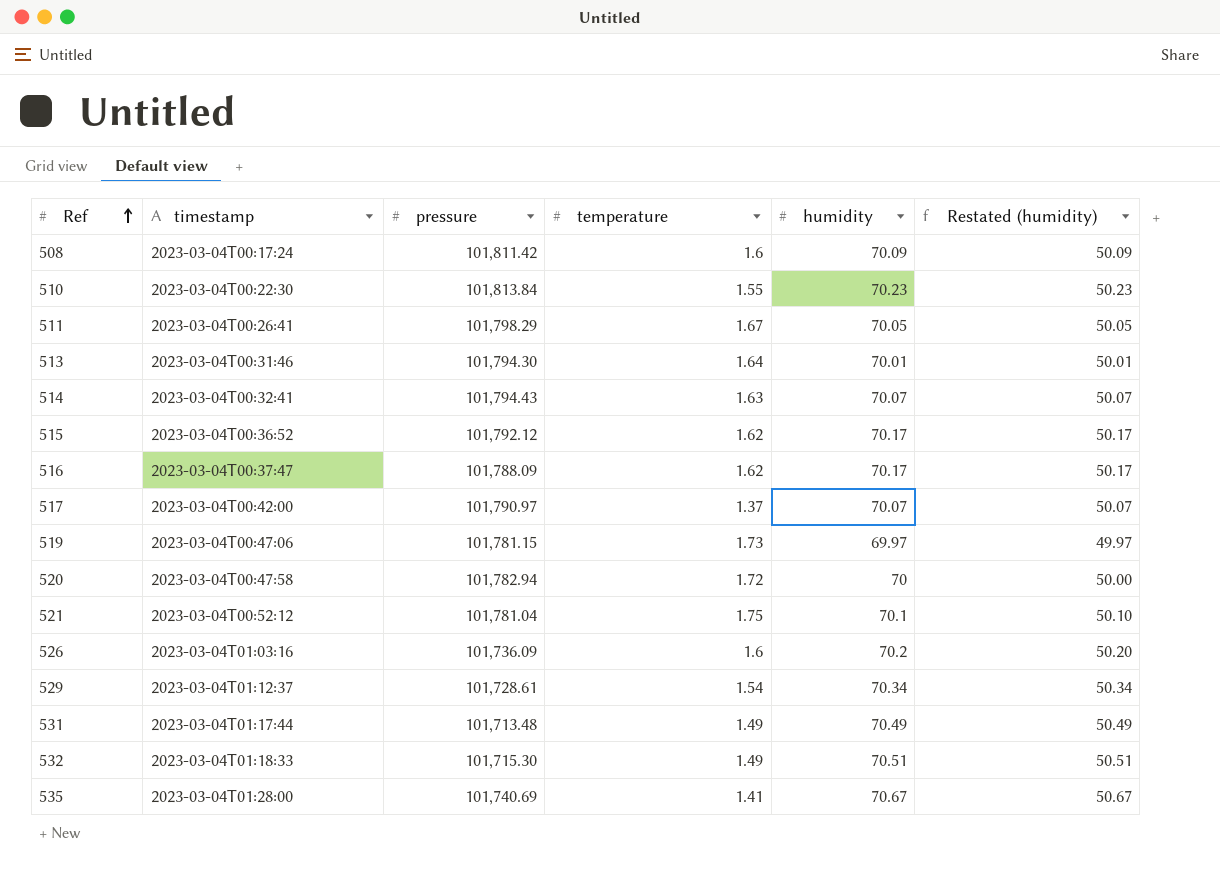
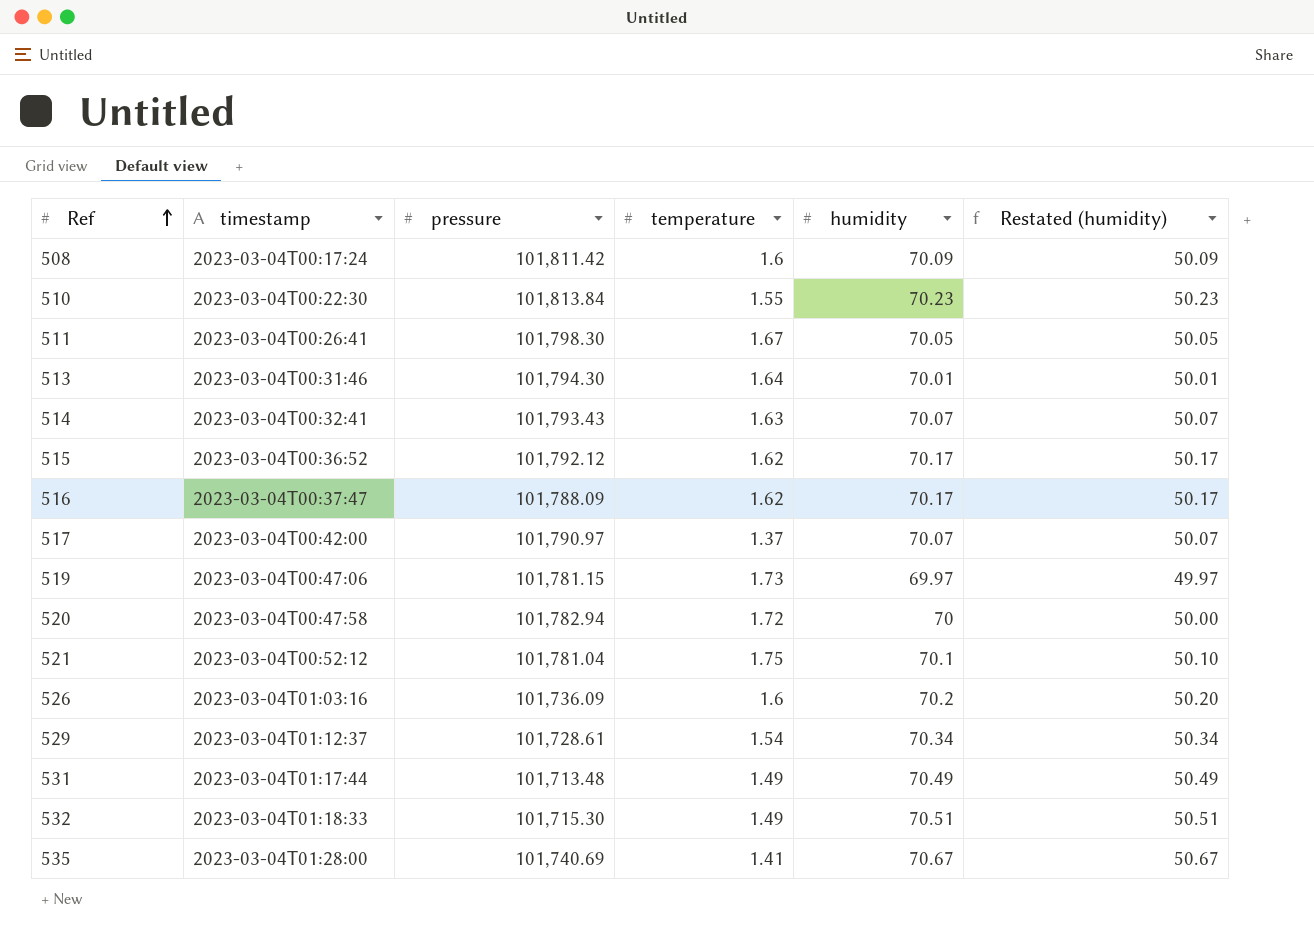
511 | pressure: 101,798.29 -> 101,798.30
514 | pressure: 101,794.43 -> 101,793.43

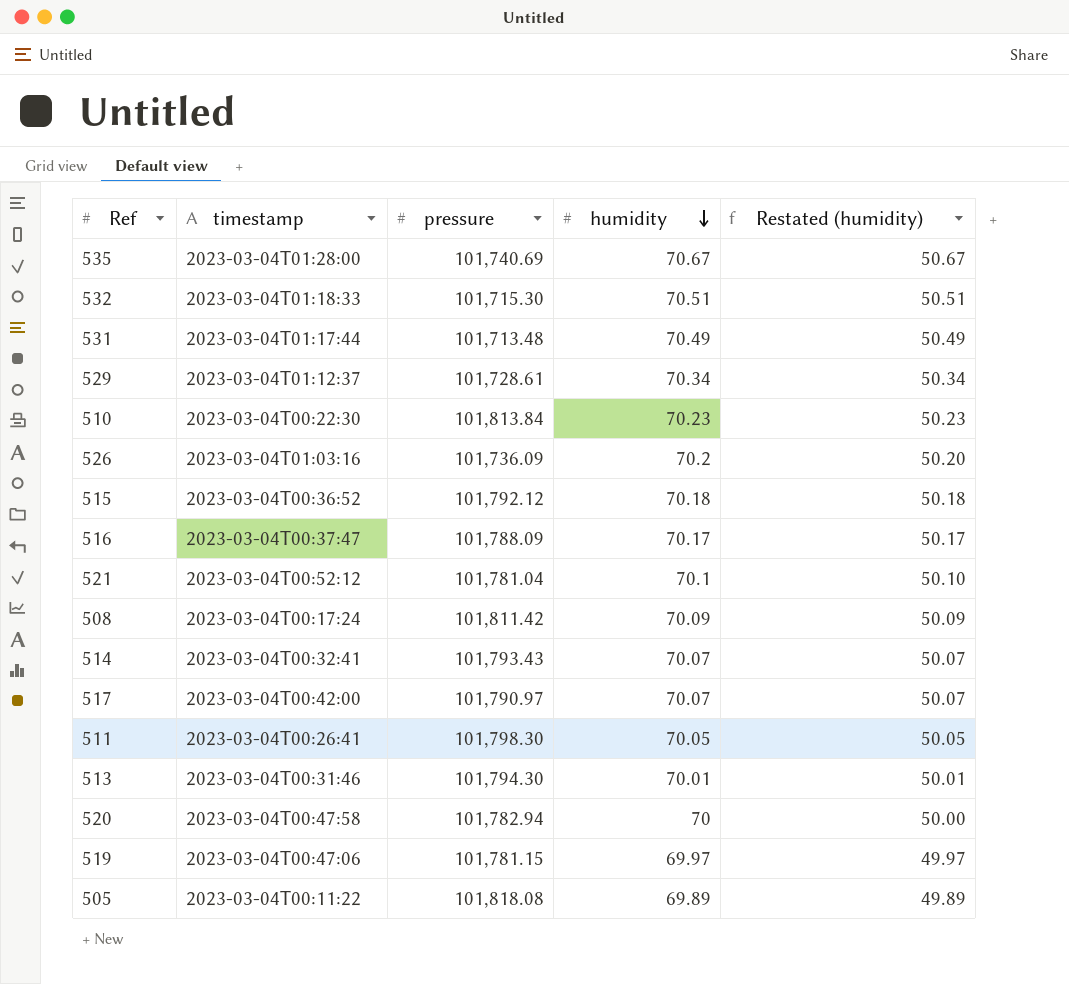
row order: Ref ascending -> humidity descending
column temperature | position: 4 -> none
515 | humidity: 70.17 -> 70.18
515 | Restated (humidity): 50.17 -> 50.18
row 505: none -> 2023-03-04T00:11:22 | 101,818.08 | 69.89 | 49.89

